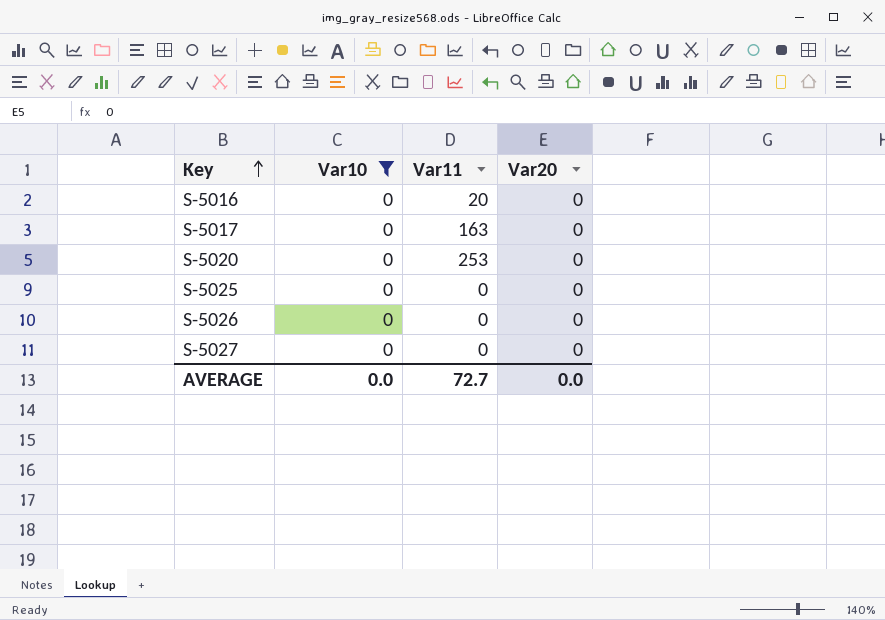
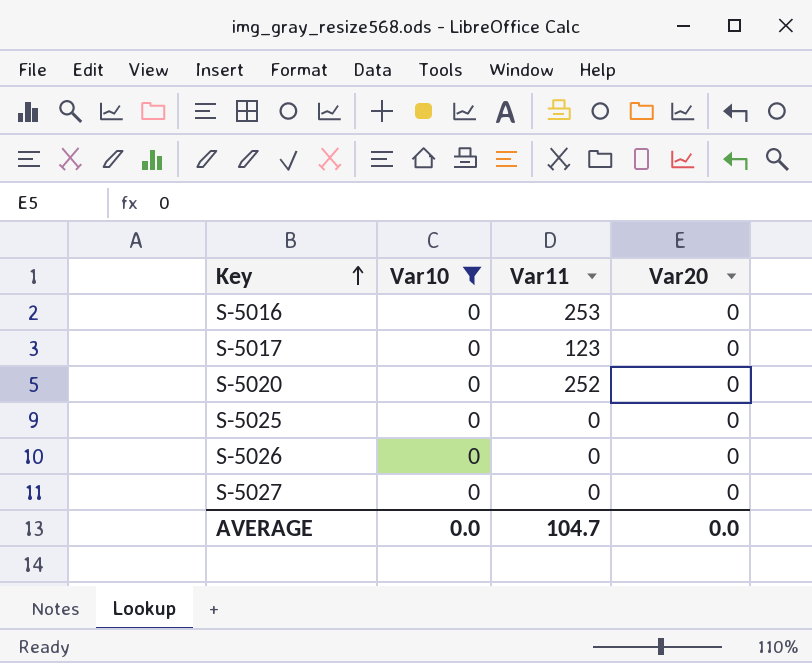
S-5016 | Var11: 20 -> 253
S-5017 | Var11: 163 -> 123
S-5020 | Var11: 253 -> 252
AVERAGE | Var11: 72.7 -> 104.7

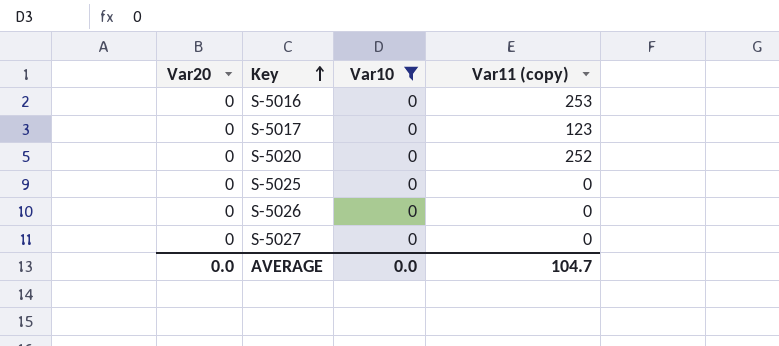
column Var20 | position: 4 -> 1
column name: Var11 -> Var11 (copy)

